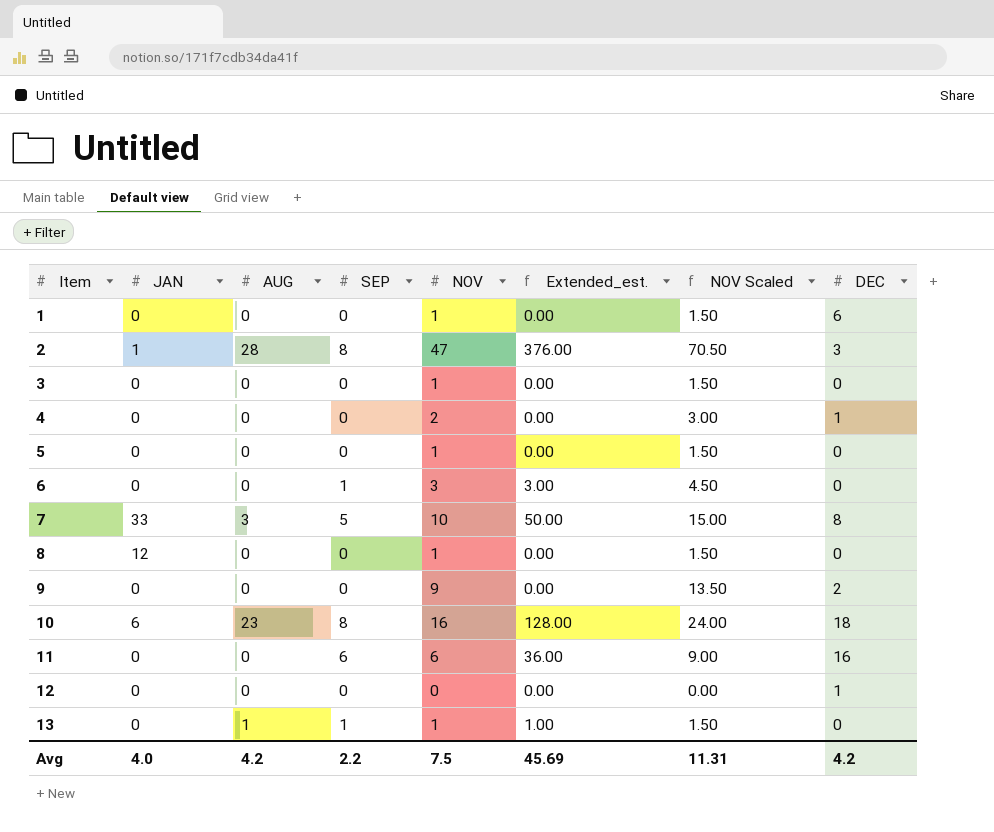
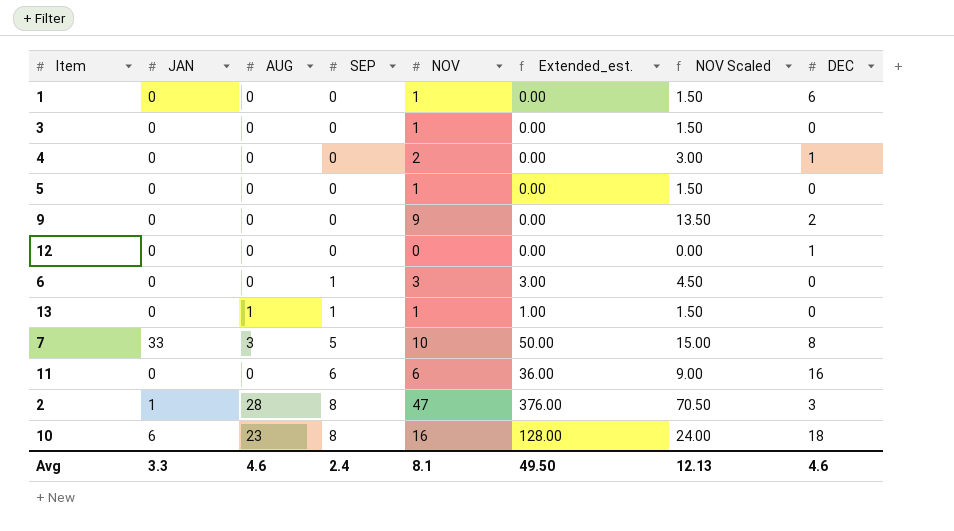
row order: Item ascending -> SEP ascending
row 8: 12 | 0 | 0 | 1 | 0.00 | 1.50 | 0 -> none
Avg | JAN: 4.0 -> 3.3
Avg | AUG: 4.2 -> 4.6
Avg | SEP: 2.2 -> 2.4
Avg | NOV: 7.5 -> 8.1
Avg | Extended_est.: 45.69 -> 49.50
Avg | NOV Scaled: 11.31 -> 12.13
Avg | DEC: 4.2 -> 4.6

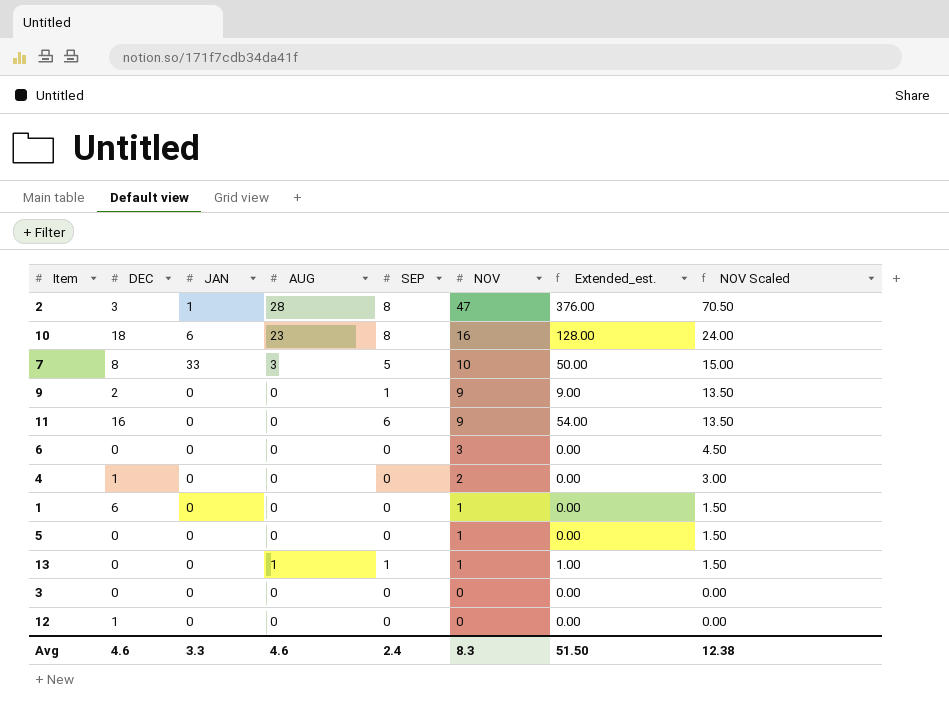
row order: SEP ascending -> NOV descending
column DEC | position: 8 -> 2
9 | SEP: 0 -> 1
9 | Extended_est.: 0.00 -> 9.00
11 | NOV: 6 -> 9
11 | Extended_est.: 36.00 -> 54.00
11 | NOV Scaled: 9.00 -> 13.50
6 | SEP: 1 -> 0
6 | Extended_est.: 3.00 -> 0.00
3 | NOV: 1 -> 0
3 | NOV Scaled: 1.50 -> 0.00
Avg | NOV: 8.1 -> 8.3
Avg | Extended_est.: 49.50 -> 51.50
Avg | NOV Scaled: 12.13 -> 12.38

